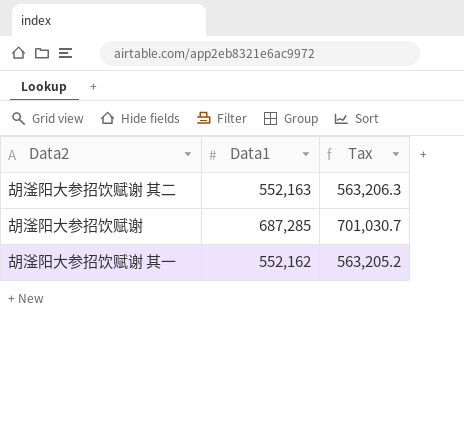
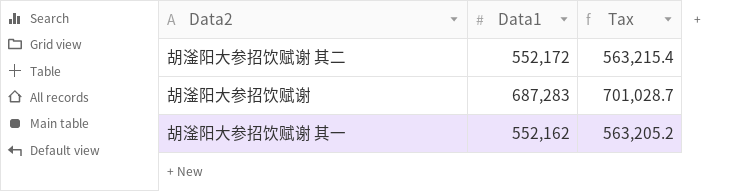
胡滏阳大参招饮赋谢 其二 | Data1: 552,163 -> 552,172
胡滏阳大参招饮赋谢 其二 | Tax: 563,206.3 -> 563,215.4
胡滏阳大参招饮赋谢 | Data1: 687,285 -> 687,283
胡滏阳大参招饮赋谢 | Tax: 701,030.7 -> 701,028.7

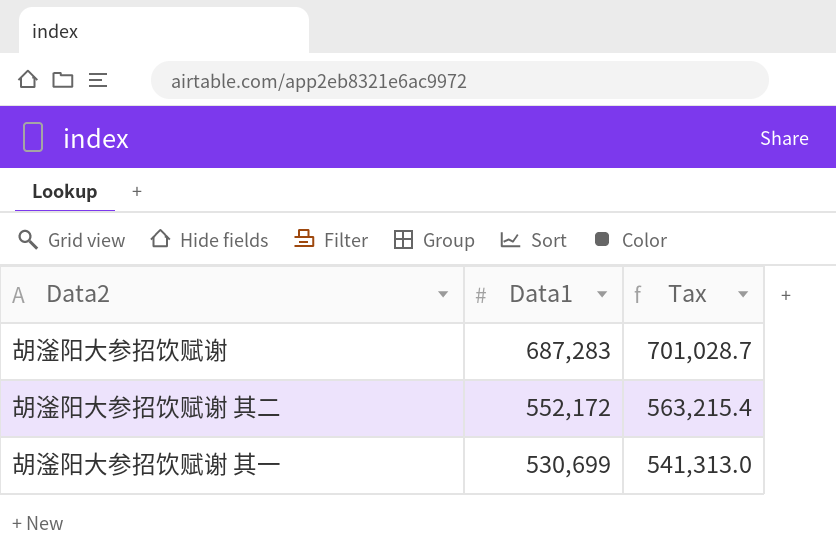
row order: none -> Data1 descending
胡滏阳大参招饮赋谢 其一 | Data1: 552,162 -> 530,699
胡滏阳大参招饮赋谢 其一 | Tax: 563,205.2 -> 541,313.0

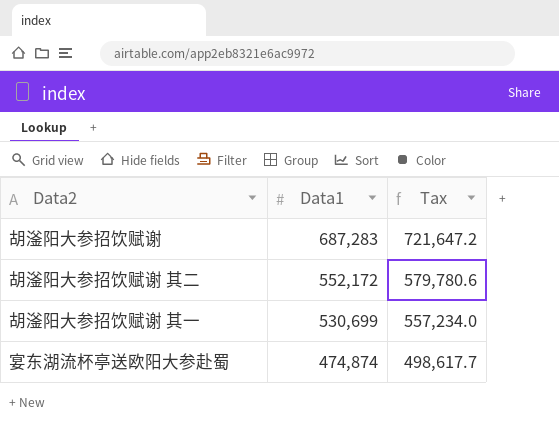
column Tax | formula: [Data1] * 1.02 -> [Data1] * 1.05
row 宴东湖流杯亭送欧阳大参赴蜀: none -> 474,874 | 498,617.7

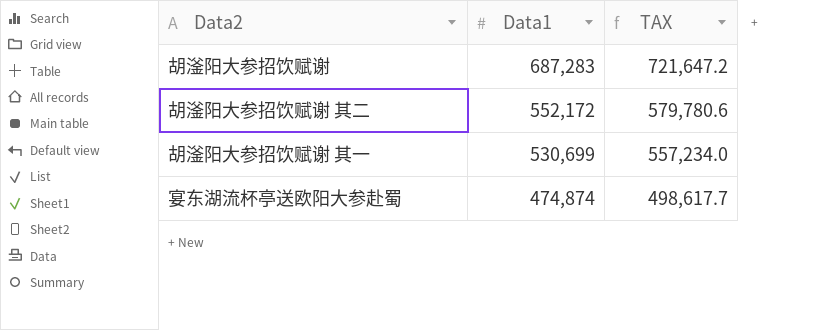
column name: Tax -> TAX

